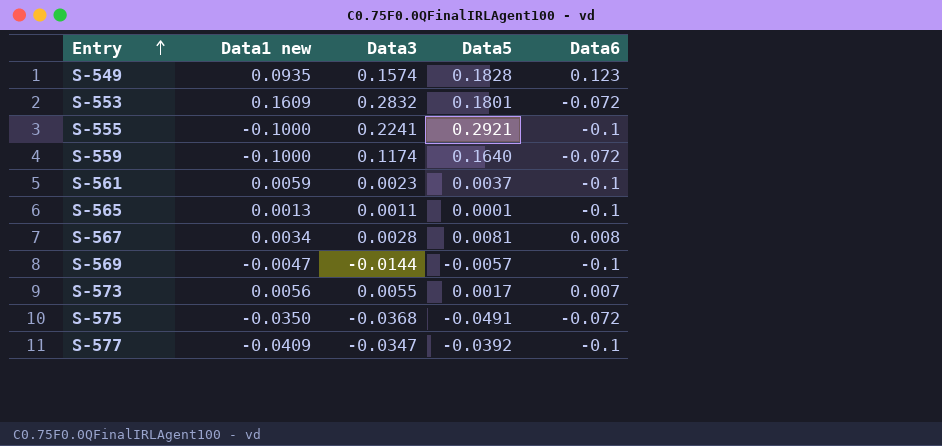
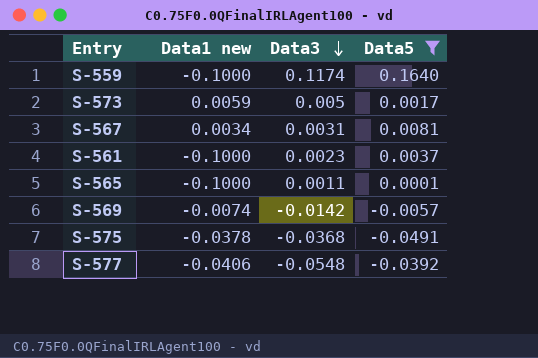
filter: none -> Data5 <= 0.1640
row order: Entry ascending -> Data3 descending
column Data6 | position: 5 -> none
S-573 | Data1 new: 0.0056 -> 0.0059
S-573 | Data3: 0.0055 -> 0.005
S-567 | Data3: 0.0028 -> 0.0031
S-561 | Data1 new: 0.0059 -> -0.1000
S-565 | Data1 new: 0.0013 -> -0.1000
S-569 | Data1 new: -0.0047 -> -0.0074
S-569 | Data3: -0.0144 -> -0.0142
S-575 | Data1 new: -0.0350 -> -0.0378
S-577 | Data1 new: -0.0409 -> -0.0406
S-577 | Data3: -0.0347 -> -0.0548

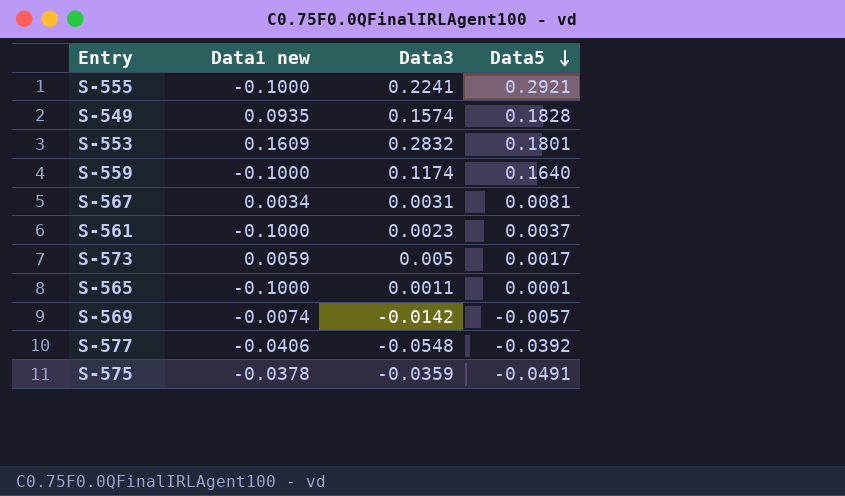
filter: Data5 <= 0.1640 -> none
row order: Data3 descending -> Data5 descending
S-575 | Data3: -0.0368 -> -0.0359

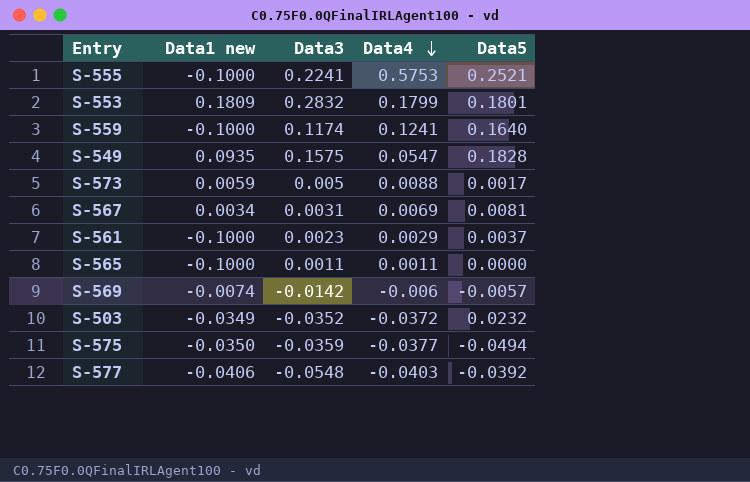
row order: Data5 descending -> Data4 descending
column Data4 | position: none -> 4
S-555 | Data5: 0.2921 -> 0.2521
S-553 | Data1 new: 0.1609 -> 0.1809
S-549 | Data3: 0.1574 -> 0.1575
S-565 | Data5: 0.0001 -> 0.0000
row S-503: none -> -0.0349 | -0.0352 | -0.0372 | 0.0232
S-575 | Data1 new: -0.0378 -> -0.0350
S-575 | Data5: -0.0491 -> -0.0494

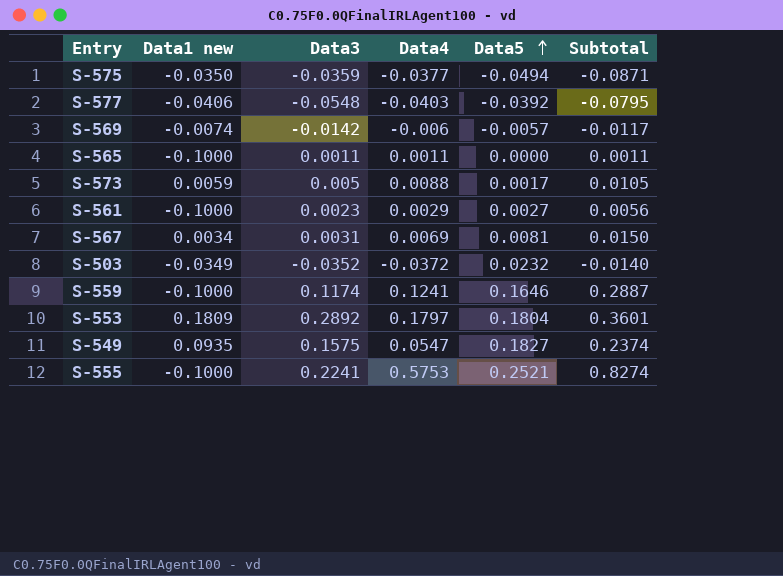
row order: Data4 descending -> Data5 ascending
column Subtotal | formula: none -> [Data4] + [Data5]
S-561 | Data5: 0.0037 -> 0.0027
S-559 | Data5: 0.1640 -> 0.1646
S-553 | Data3: 0.2832 -> 0.2892
S-553 | Data4: 0.1799 -> 0.1797
S-553 | Data5: 0.1801 -> 0.1804
S-549 | Data5: 0.1828 -> 0.1827

